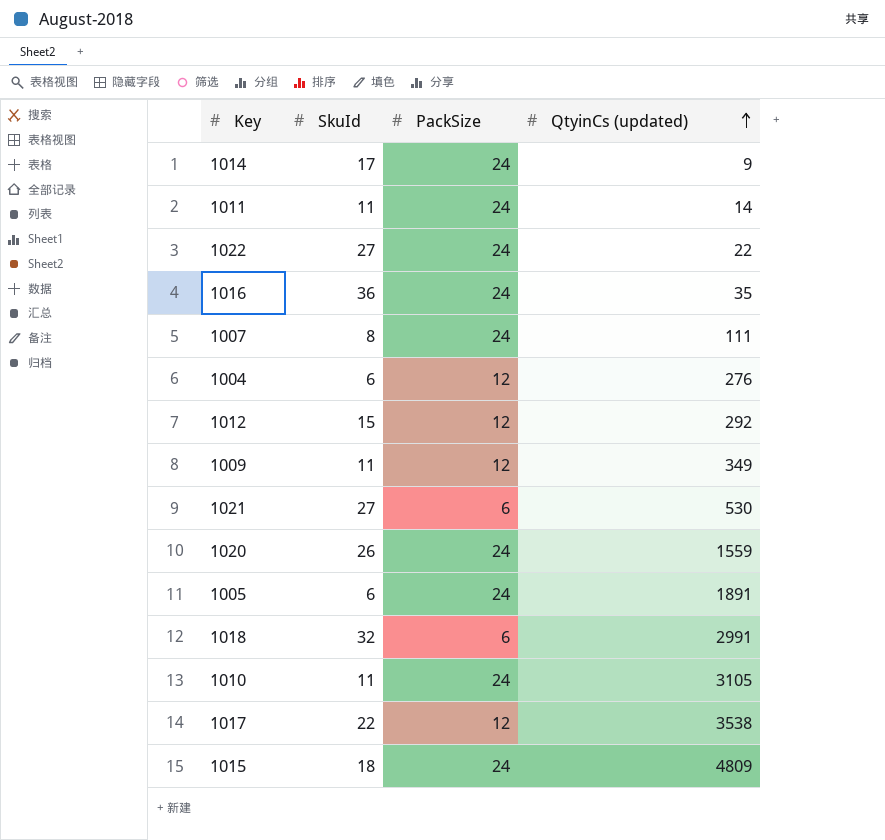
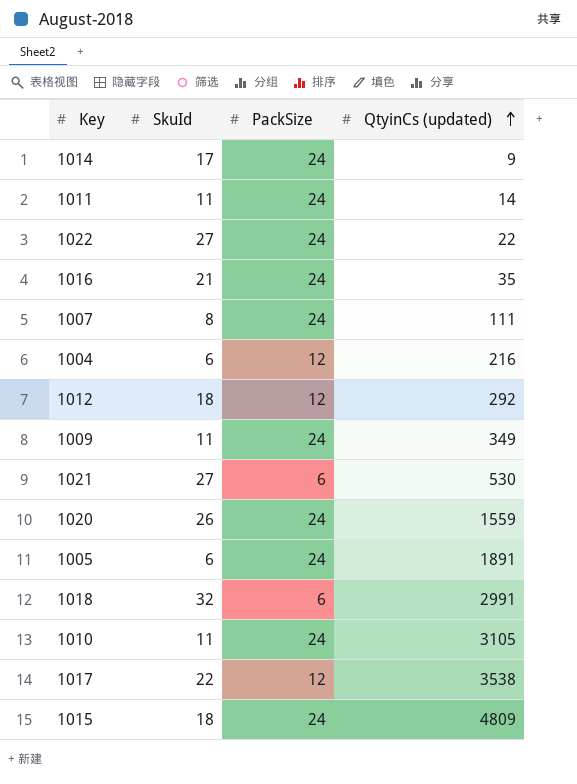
1016 | SkuId: 36 -> 21
1004 | QtyinCs (updated): 276 -> 216
1012 | SkuId: 15 -> 18
1009 | PackSize: 12 -> 24

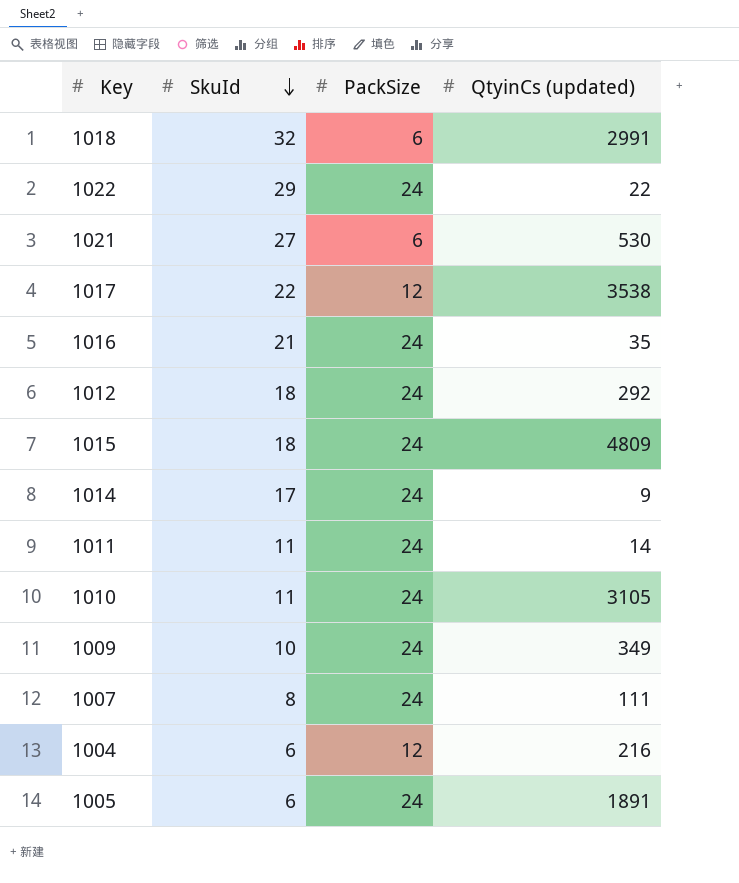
row order: QtyinCs (updated) ascending -> SkuId descending
row 1020: 26 | 24 | 1559 -> none
1022 | SkuId: 27 -> 29
1012 | PackSize: 12 -> 24
1009 | SkuId: 11 -> 10

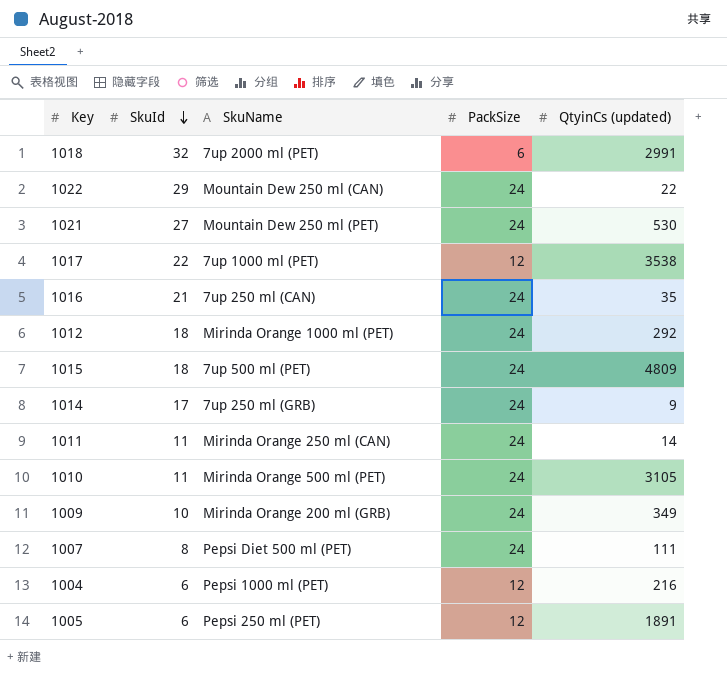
column SkuName | position: none -> 3
1021 | PackSize: 6 -> 24
1005 | PackSize: 24 -> 12

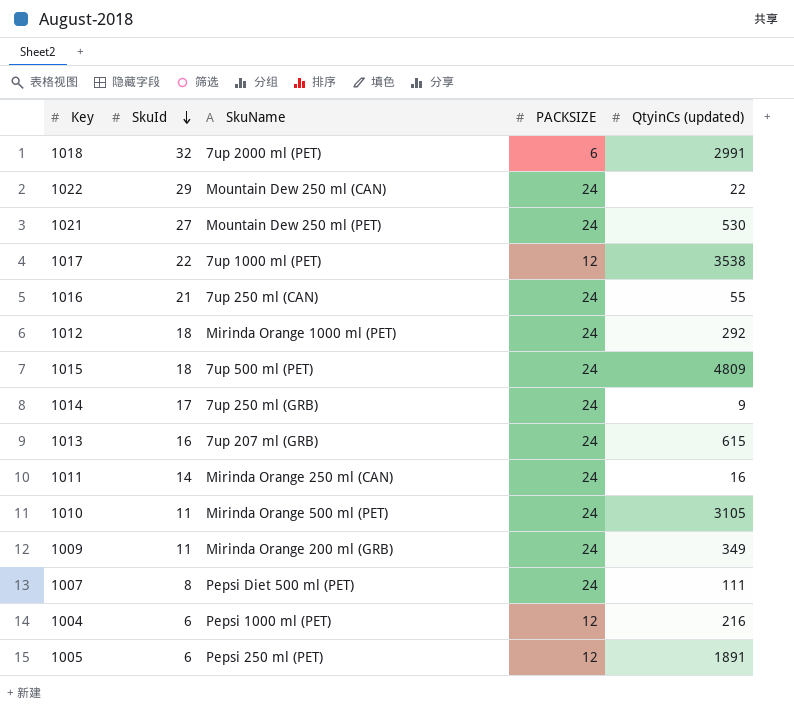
column name: PackSize -> PACKSIZE
1016 | QtyinCs (updated): 35 -> 55
row 1013: none -> 16 | 7up 207 ml (GRB) | 24 | 615
1011 | SkuId: 11 -> 14
1011 | QtyinCs (updated): 14 -> 16
1009 | SkuId: 10 -> 11

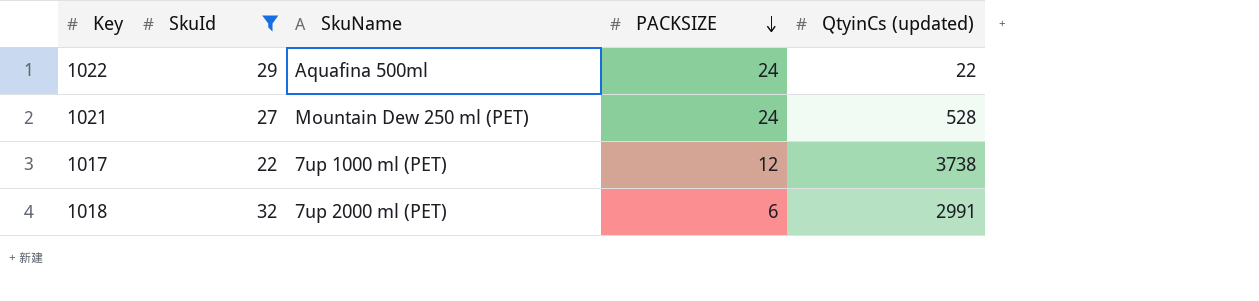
filter: none -> SkuId >= 22
row order: SkuId descending -> PACKSIZE descending
1022 | SkuName: Mountain Dew 250 ml (CAN) -> Aquafina 500ml
1021 | QtyinCs (updated): 530 -> 528
1017 | QtyinCs (updated): 3538 -> 3738

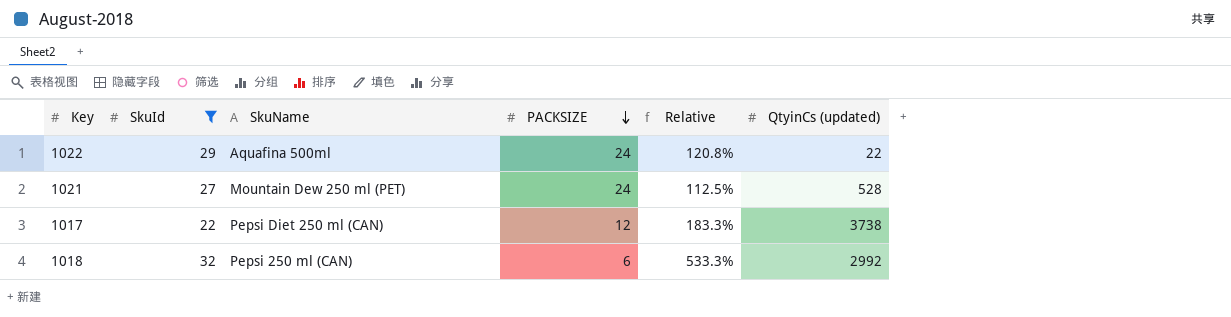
column Relative | formula: none -> [SkuId] / [PACKSIZE]
1017 | SkuName: 7up 1000 ml (PET) -> Pepsi Diet 250 ml (CAN)
1018 | SkuName: 7up 2000 ml (PET) -> Pepsi 250 ml (CAN)
1018 | QtyinCs (updated): 2991 -> 2992

